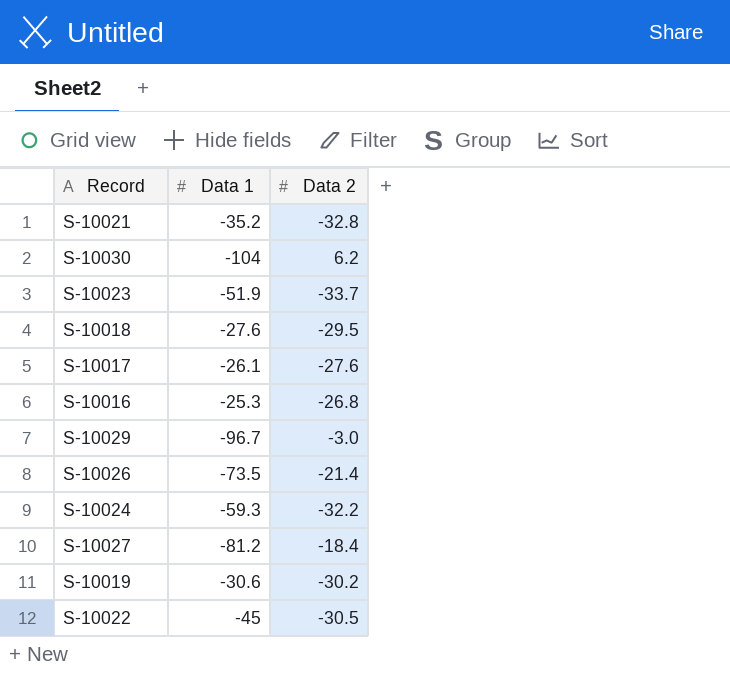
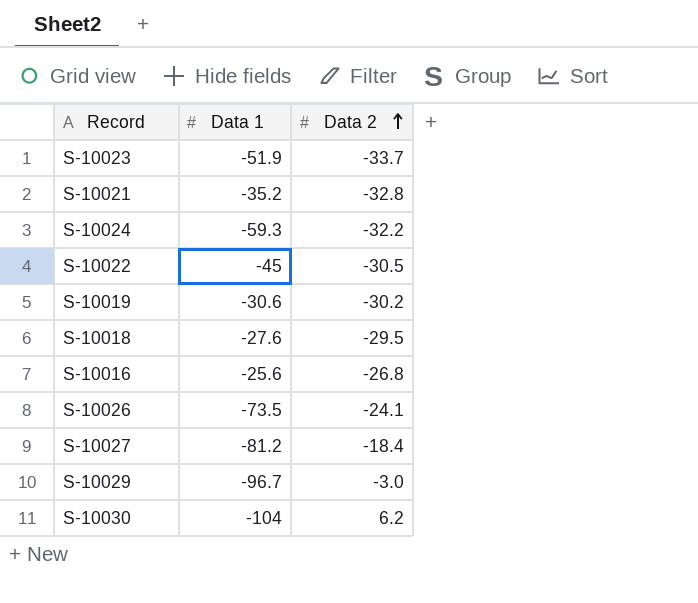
row order: none -> Data 2 ascending
row S-10017: -26.1 | -27.6 -> none
S-10016 | Data 1: -25.3 -> -25.6
S-10026 | Data 2: -21.4 -> -24.1

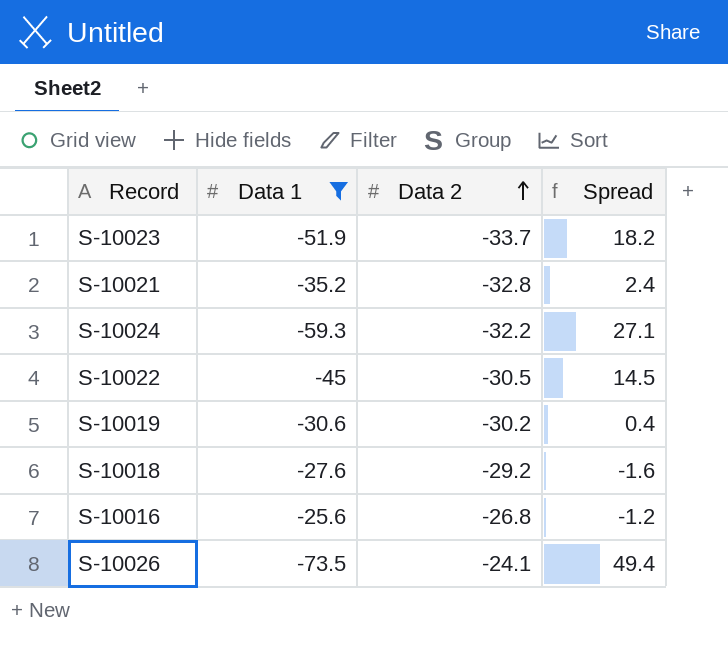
filter: none -> Data 1 >= -73.5
column Spread | formula: none -> [Data 2] - [Data 1]
S-10018 | Data 2: -29.5 -> -29.2

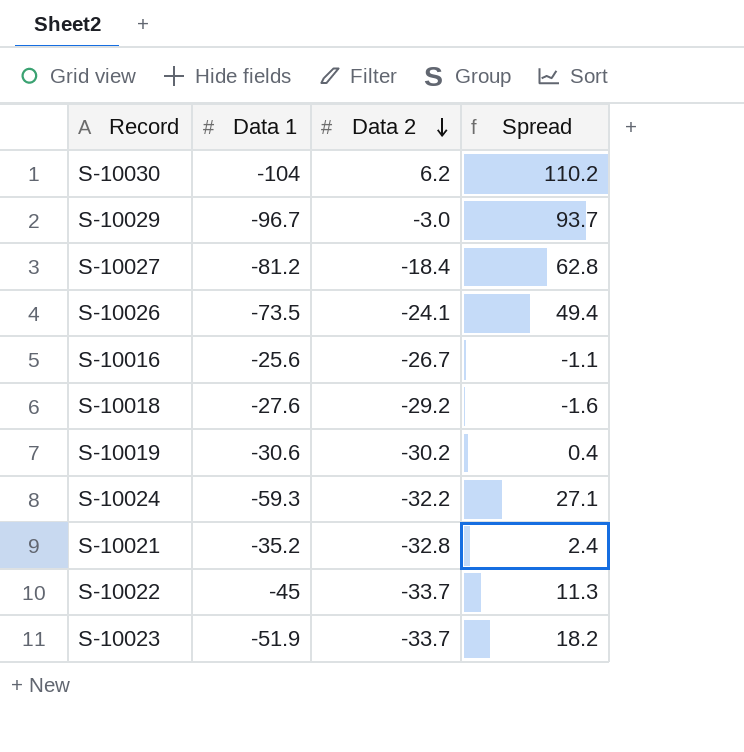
filter: Data 1 >= -73.5 -> none
row order: Data 2 ascending -> Data 2 descending
S-10016 | Data 2: -26.8 -> -26.7
S-10016 | Spread: -1.2 -> -1.1
S-10022 | Data 2: -30.5 -> -33.7
S-10022 | Spread: 14.5 -> 11.3

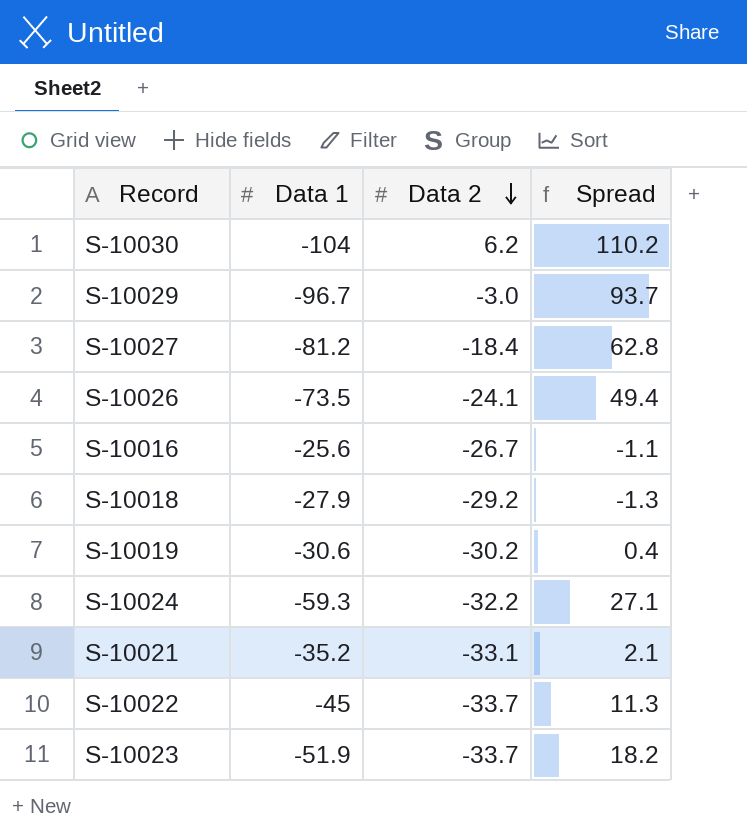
S-10018 | Data 1: -27.6 -> -27.9
S-10018 | Spread: -1.6 -> -1.3
S-10021 | Data 2: -32.8 -> -33.1
S-10021 | Spread: 2.4 -> 2.1

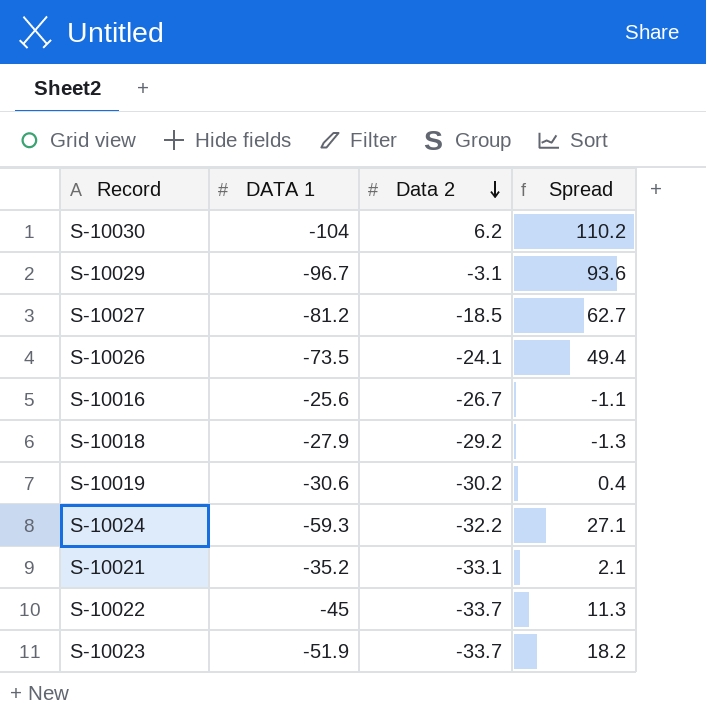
column name: Data 1 -> DATA 1
S-10029 | Data 2: -3.0 -> -3.1
S-10029 | Spread: 93.7 -> 93.6
S-10027 | Data 2: -18.4 -> -18.5
S-10027 | Spread: 62.8 -> 62.7

